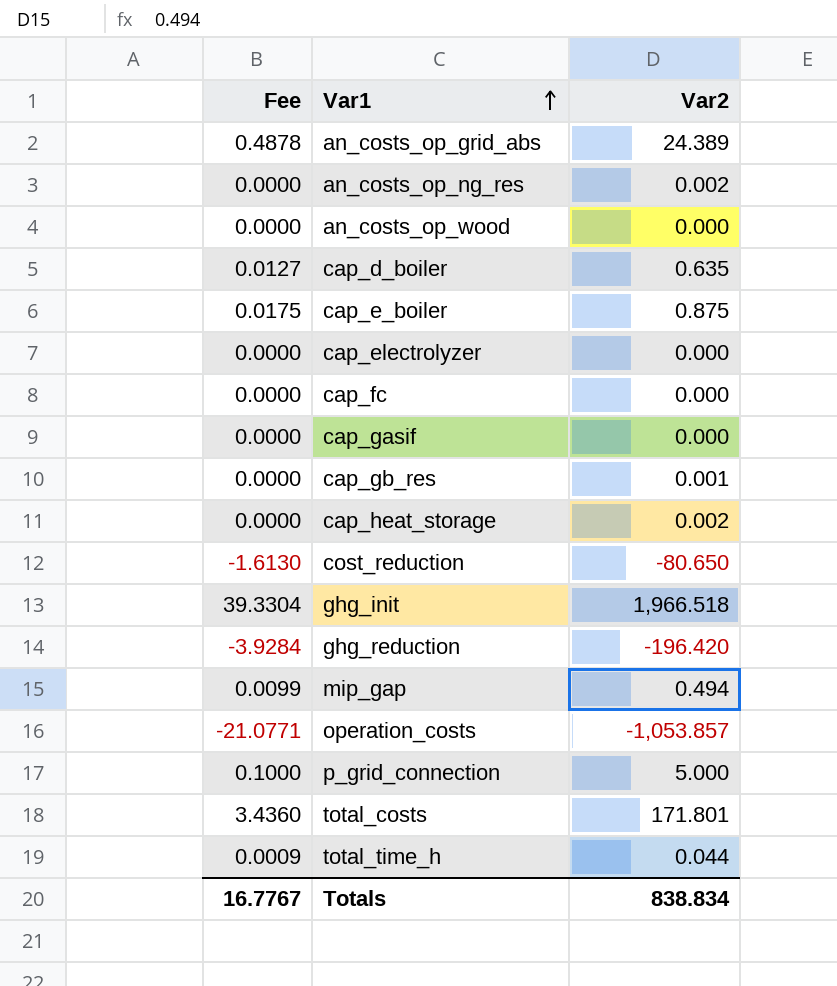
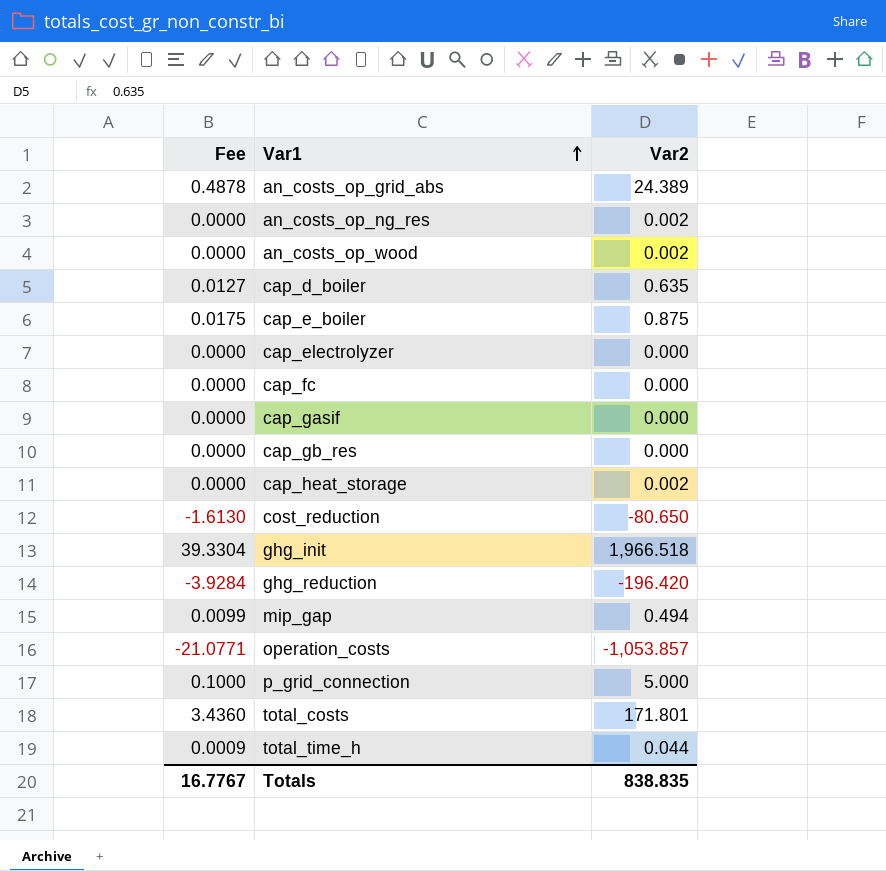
an_costs_op_wood | Var2: 0.000 -> 0.002
cap_gb_res | Var2: 0.001 -> 0.000
Totals | Var2: 838.834 -> 838.835

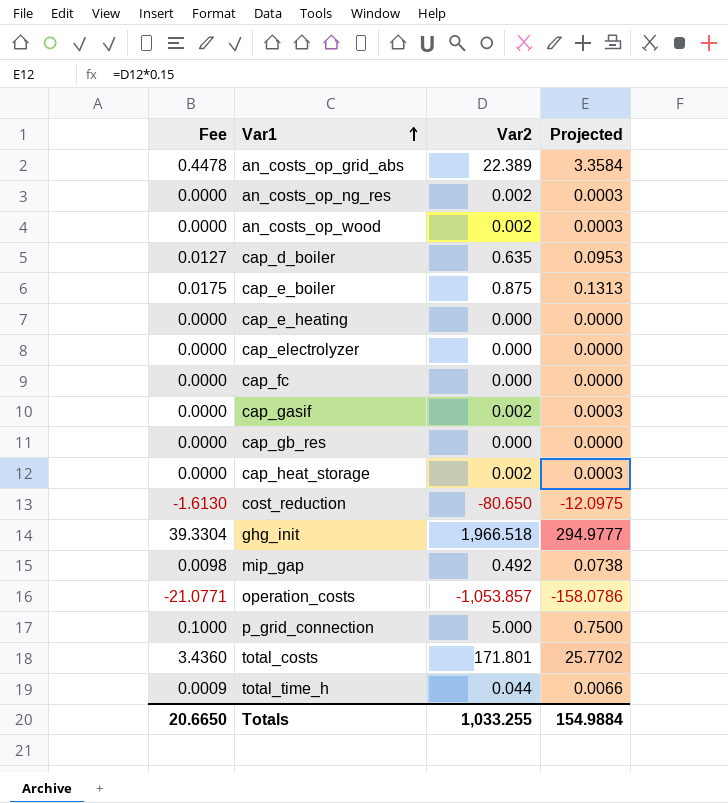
column Projected | formula: none -> [Var2] * 0.15
row ghg_reduction: -3.9284 | -196.420 -> none
an_costs_op_grid_abs | Fee: 0.4878 -> 0.4478
an_costs_op_grid_abs | Var2: 24.389 -> 22.389
row cap_e_heating: none -> 0.0000 | 0.000 | 0.0000
cap_gasif | Var2: 0.000 -> 0.002
mip_gap | Fee: 0.0099 -> 0.0098
mip_gap | Var2: 0.494 -> 0.492
Totals | Fee: 16.7767 -> 20.6650
Totals | Var2: 838.835 -> 1,033.255

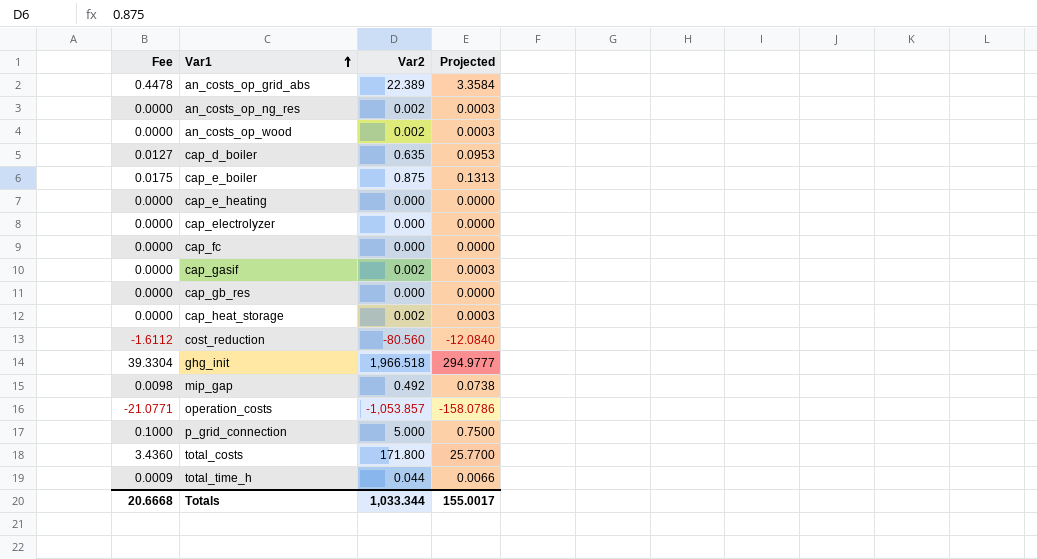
cost_reduction | Fee: -1.6130 -> -1.6112
cost_reduction | Var2: -80.650 -> -80.560
cost_reduction | Projected: -12.0975 -> -12.0840
total_costs | Var2: 171.801 -> 171.800
total_costs | Projected: 25.7702 -> 25.7700
Totals | Fee: 20.6650 -> 20.6668
Totals | Var2: 1,033.255 -> 1,033.344
Totals | Projected: 154.9884 -> 155.0017

